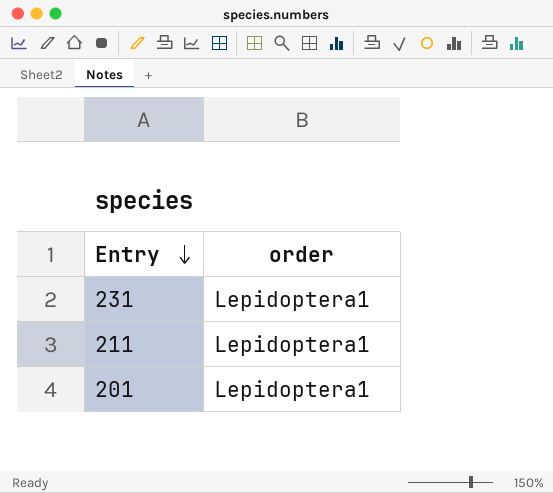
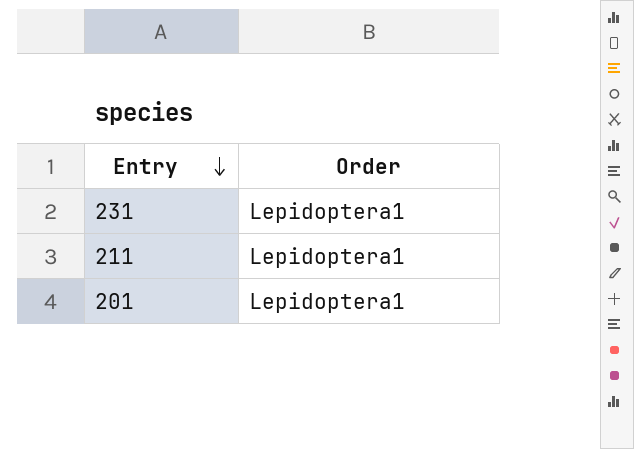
column name: order -> Order

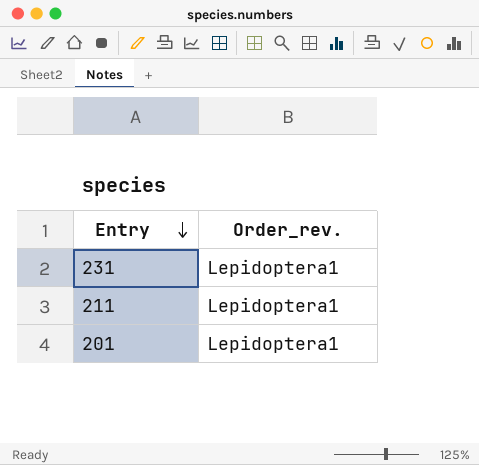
column name: Order -> Order_rev.

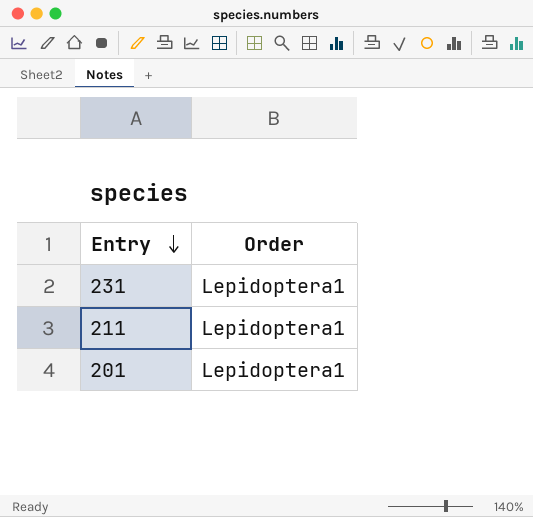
column name: Order_rev. -> Order

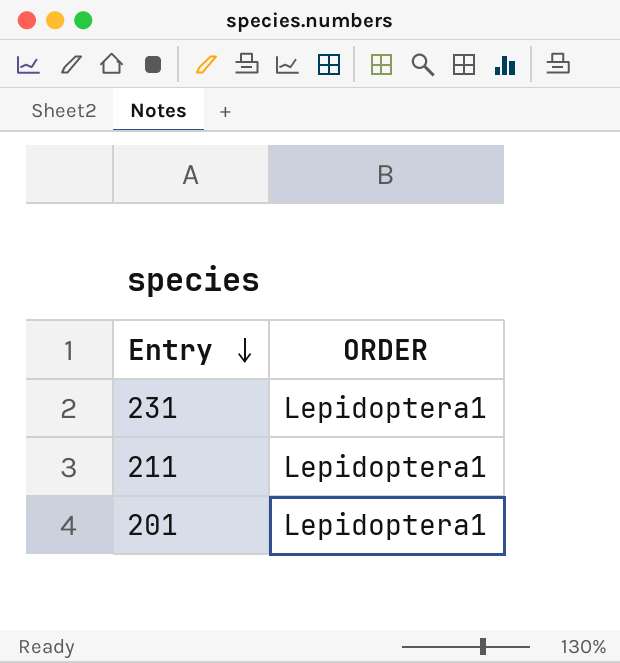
column name: Order -> ORDER

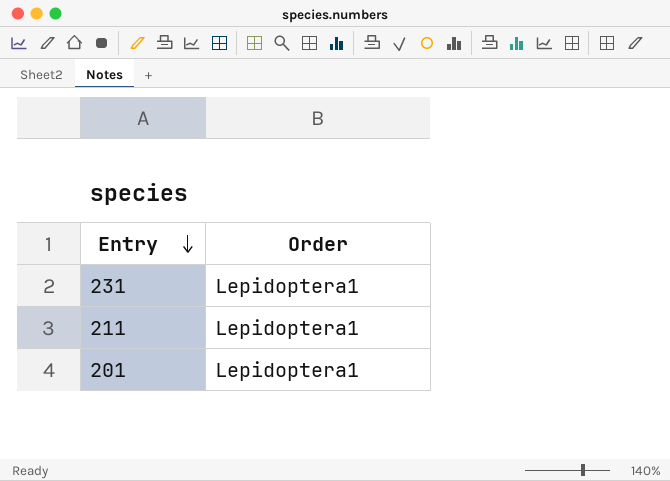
column name: ORDER -> Order

